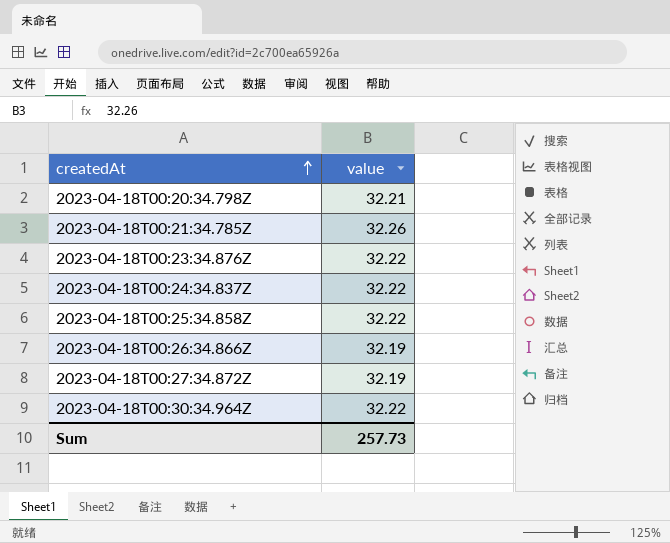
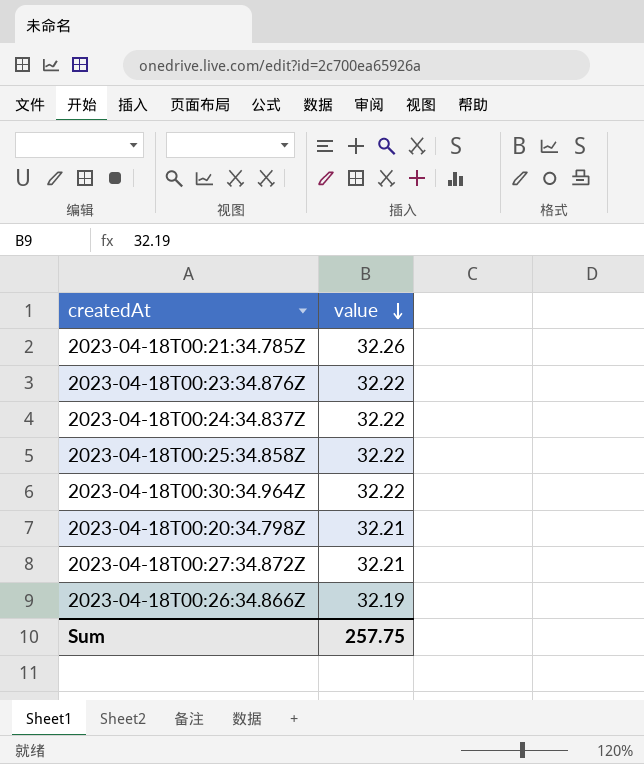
row order: createdAt ascending -> value descending
2023-04-18T00:27:34.872Z | value: 32.19 -> 32.21
Sum | value: 257.73 -> 257.75

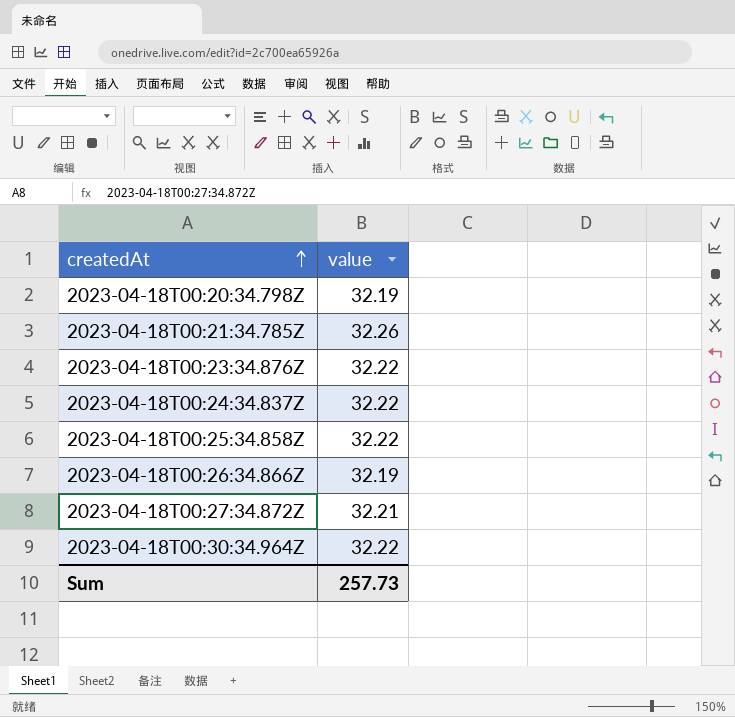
row order: value descending -> createdAt ascending
2023-04-18T00:20:34.798Z | value: 32.21 -> 32.19
Sum | value: 257.75 -> 257.73

